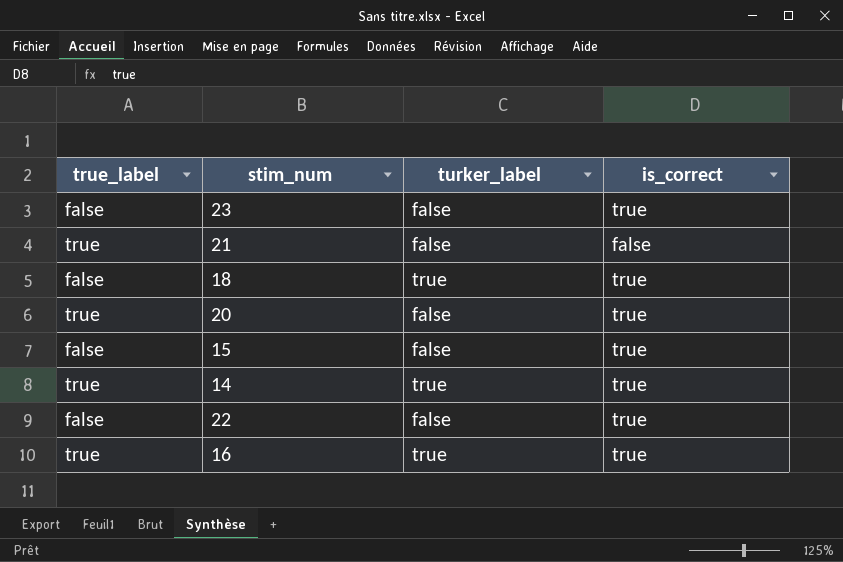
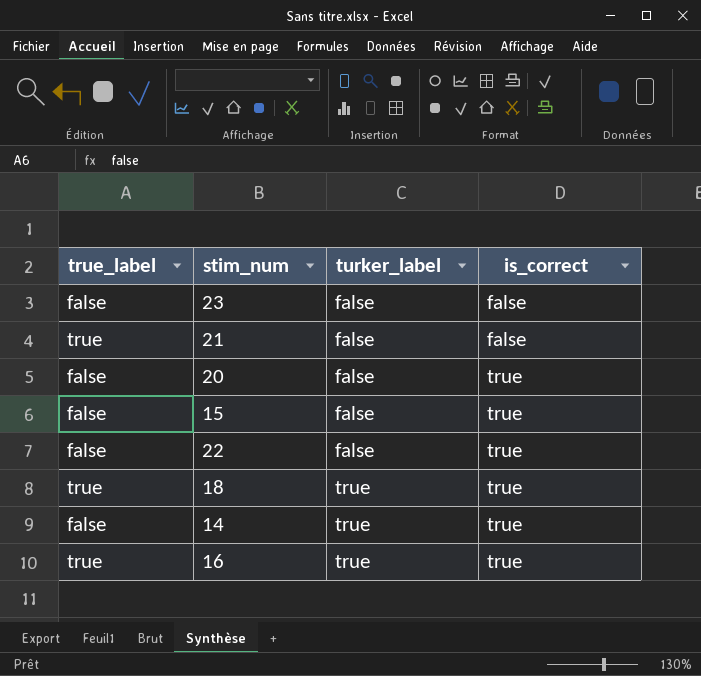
row order: none -> turker_label ascending
23 | is_correct: true -> false
20 | true_label: true -> false
18 | true_label: false -> true
14 | true_label: true -> false

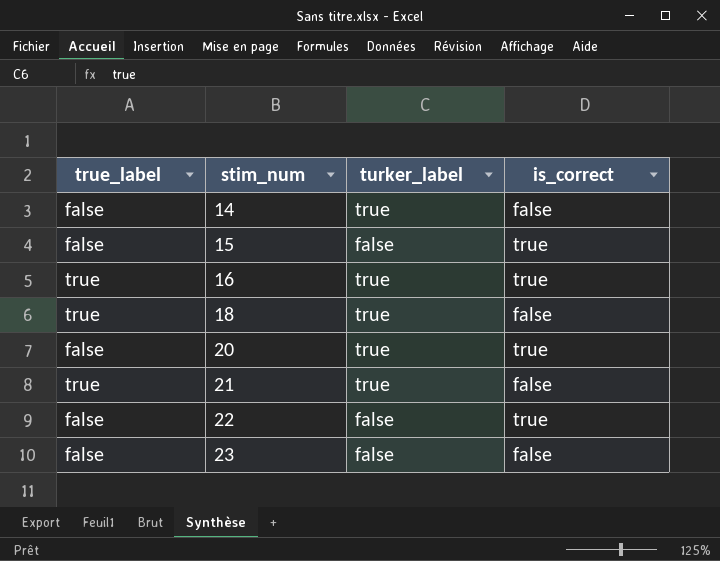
row order: turker_label ascending -> stim_num ascending
14 | is_correct: true -> false
18 | is_correct: true -> false
20 | turker_label: false -> true
21 | turker_label: false -> true

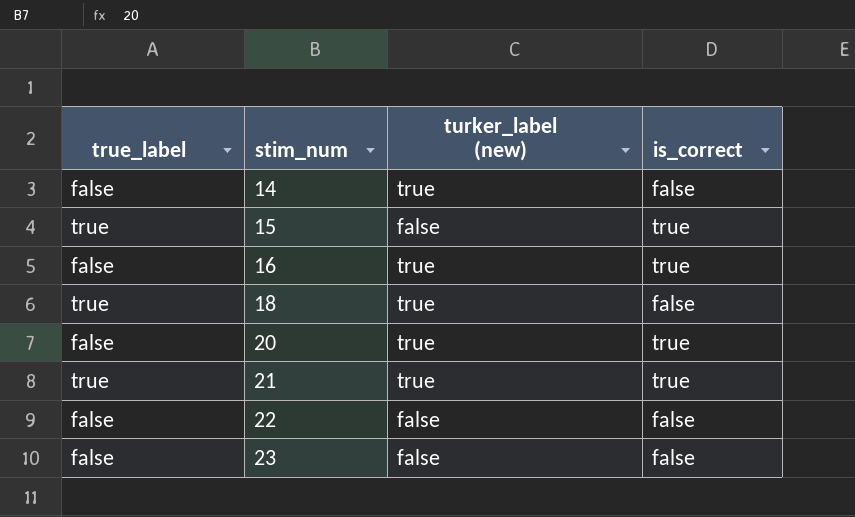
column name: turker_label -> turker_label (new)
15 | true_label: false -> true
16 | true_label: true -> false
21 | is_correct: false -> true
22 | is_correct: true -> false

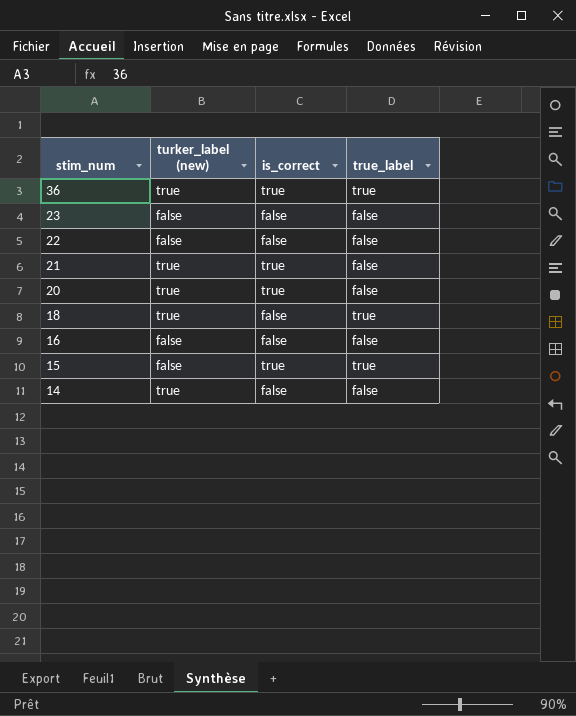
row order: stim_num ascending -> stim_num descending
column true_label | position: 1 -> 4
row 36: none -> true | true | true
21 | true_label: true -> false
16 | turker_label (new): true -> false
16 | is_correct: true -> false

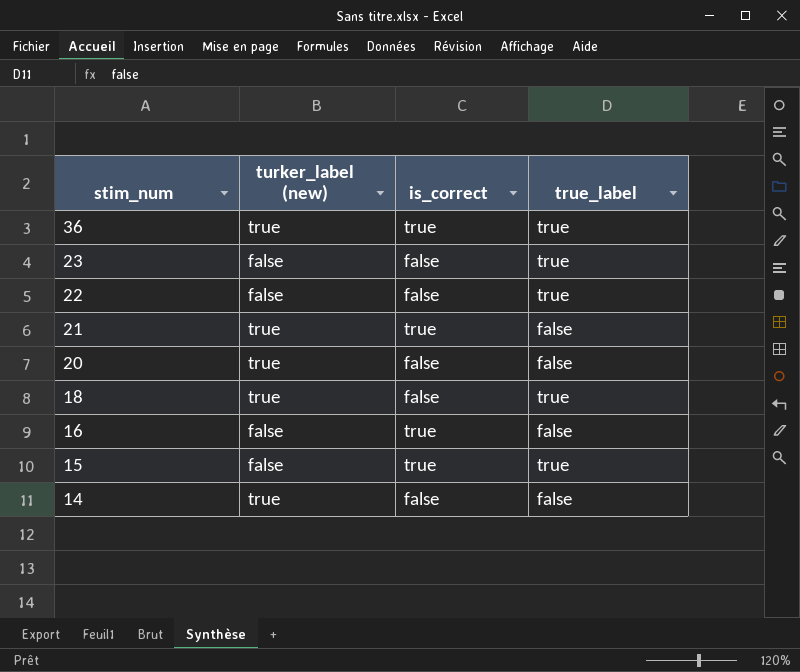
23 | true_label: false -> true
22 | true_label: false -> true
20 | is_correct: true -> false
16 | is_correct: false -> true

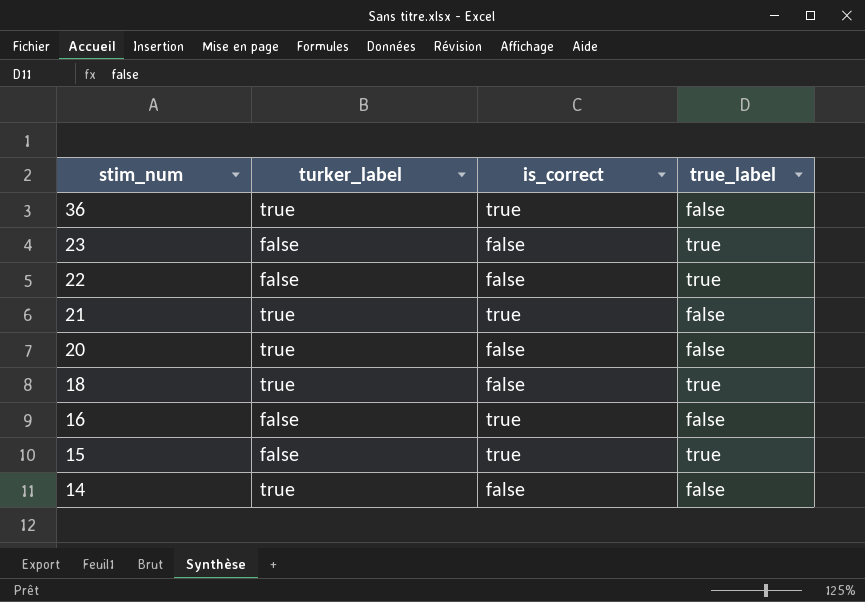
column name: turker_label (new) -> turker_label
36 | true_label: true -> false

